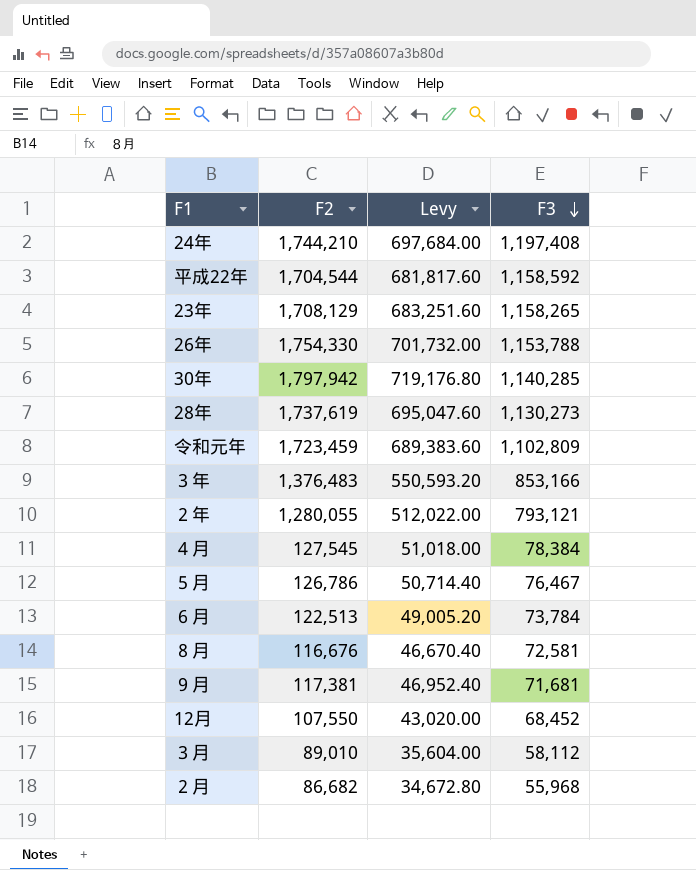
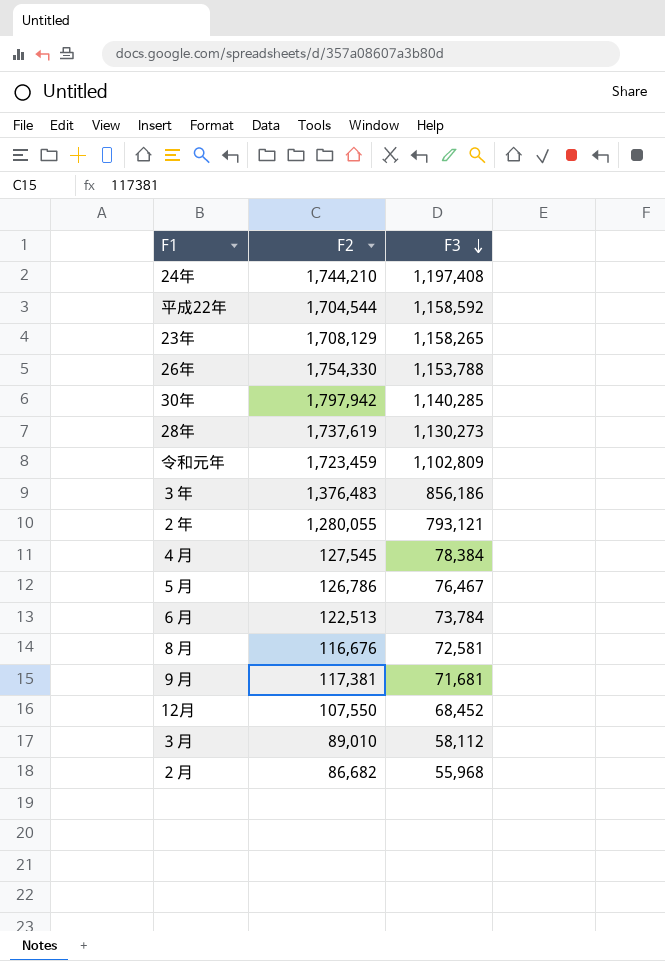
column Levy | formula: [F2] * 0.4 -> none
３年 | F3: 853,166 -> 856,186

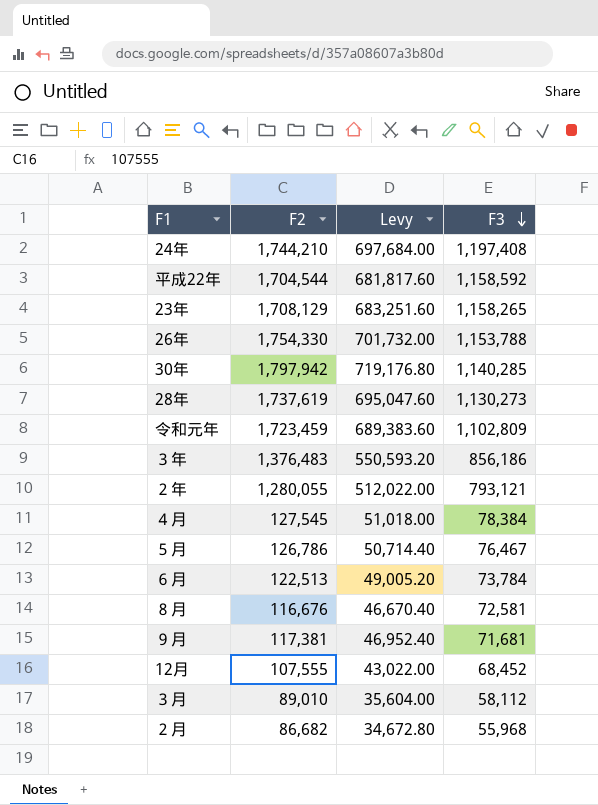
column Levy | formula: none -> [F2] * 0.4
12月 | F2: 107,550 -> 107,555

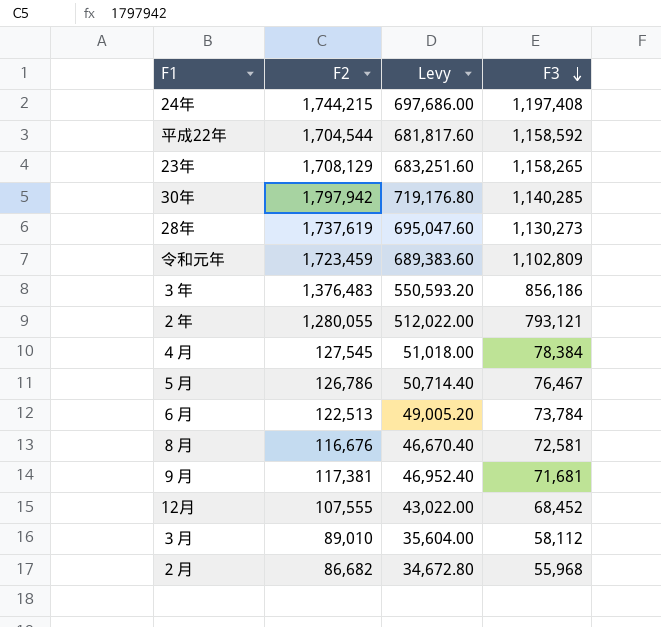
row 26年: 1,754,330 | 701,732.00 | 1,153,788 -> none
24年 | F2: 1,744,210 -> 1,744,215
24年 | Levy: 697,684.00 -> 697,686.00

